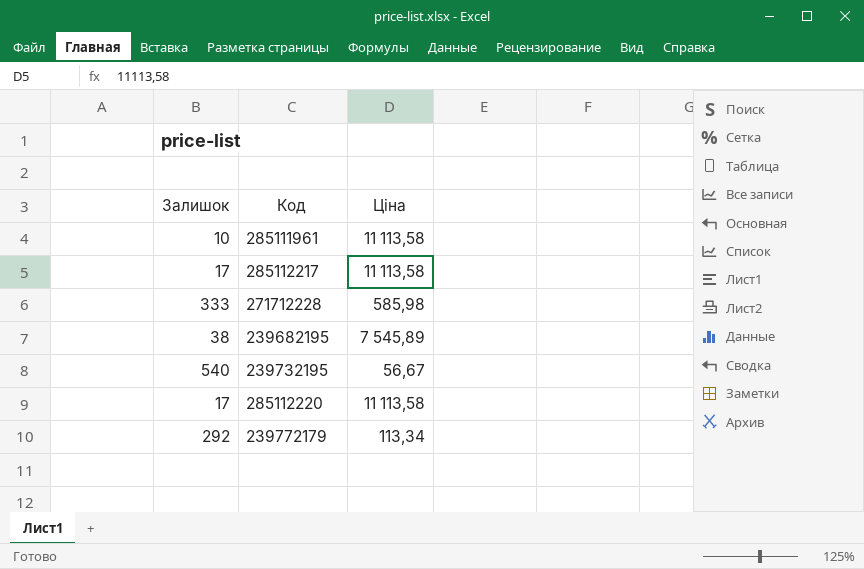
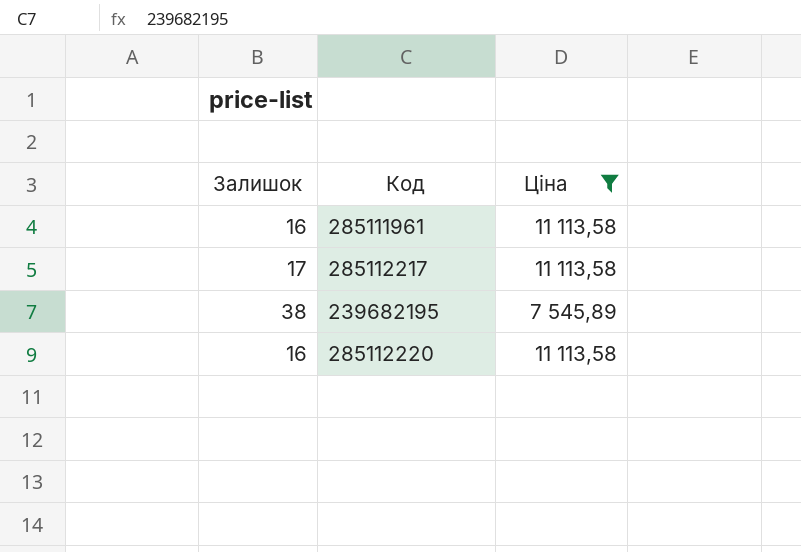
filter: none -> Ціна >= 7 545,89
285111961 | Залишок: 10 -> 16
285112220 | Залишок: 17 -> 16

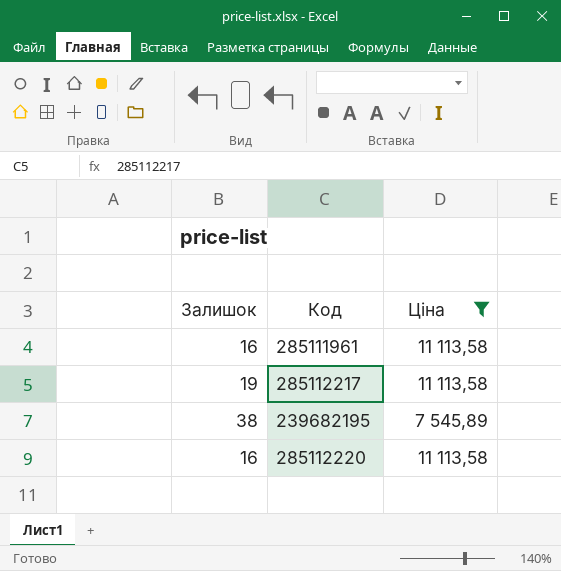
285112217 | Залишок: 17 -> 19

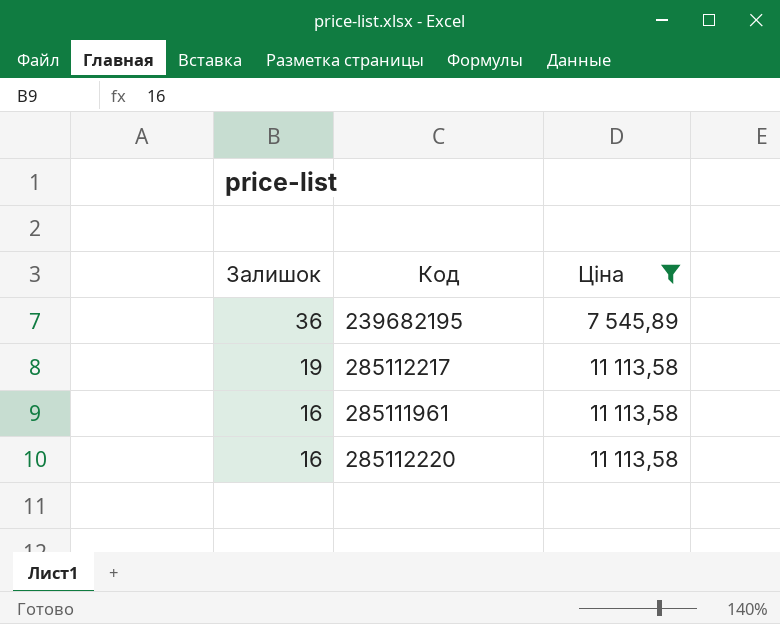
row order: none -> Залишок descending
239682195 | Залишок: 38 -> 36

